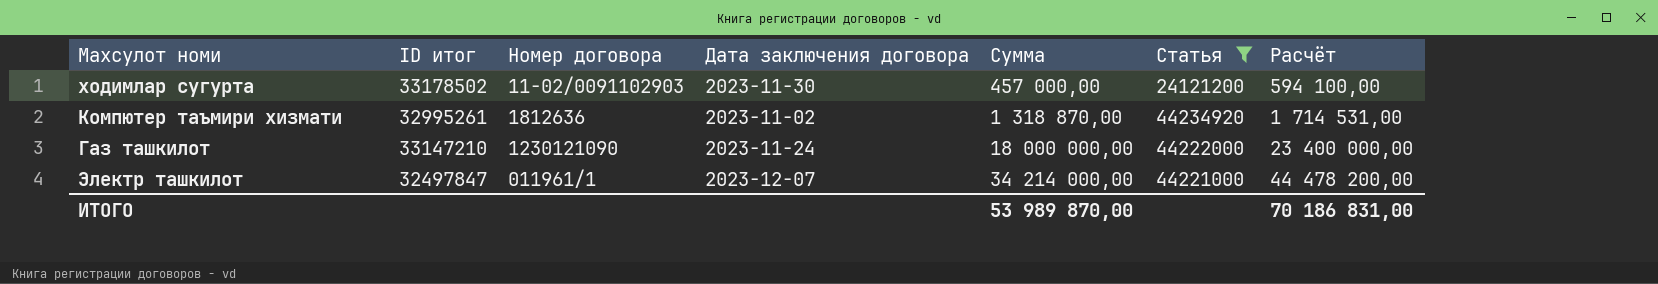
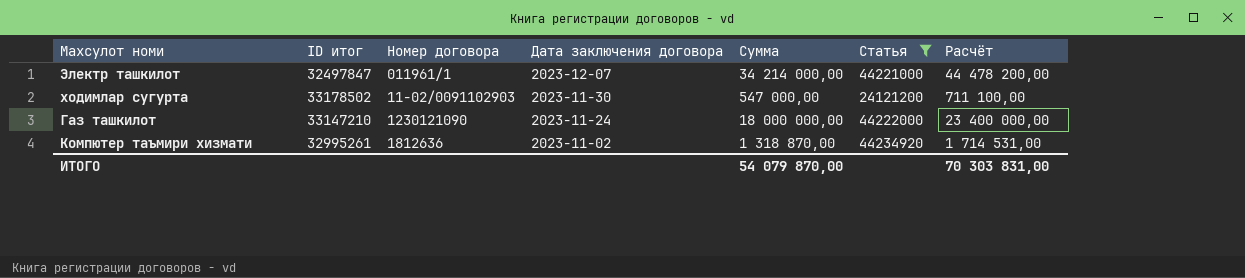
row order: Сумма ascending -> Дата заключения договора descending
ходимлар сугурта | Сумма: 457 000,00 -> 547 000,00
ходимлар сугурта | Расчёт: 594 100,00 -> 711 100,00
ИТОГО | Сумма: 53 989 870,00 -> 54 079 870,00
ИТОГО | Расчёт: 70 186 831,00 -> 70 303 831,00

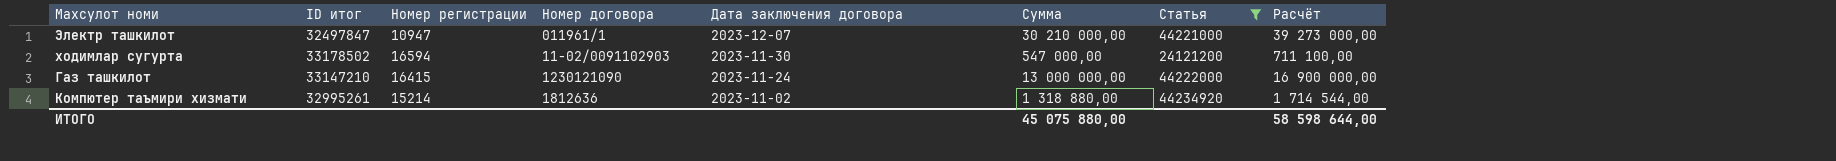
column Номер регистрации | position: none -> 3
Электр ташкилот | Сумма: 34 214 000,00 -> 30 210 000,00
Электр ташкилот | Расчёт: 44 478 200,00 -> 39 273 000,00
Газ ташкилот | Сумма: 18 000 000,00 -> 13 000 000,00
Газ ташкилот | Расчёт: 23 400 000,00 -> 16 900 000,00
Компютер таъмири хизмати | Сумма: 1 318 870,00 -> 1 318 880,00
Компютер таъмири хизмати | Расчёт: 1 714 531,00 -> 1 714 544,00
ИТОГО | Сумма: 54 079 870,00 -> 45 075 880,00
ИТОГО | Расчёт: 70 303 831,00 -> 58 598 644,00

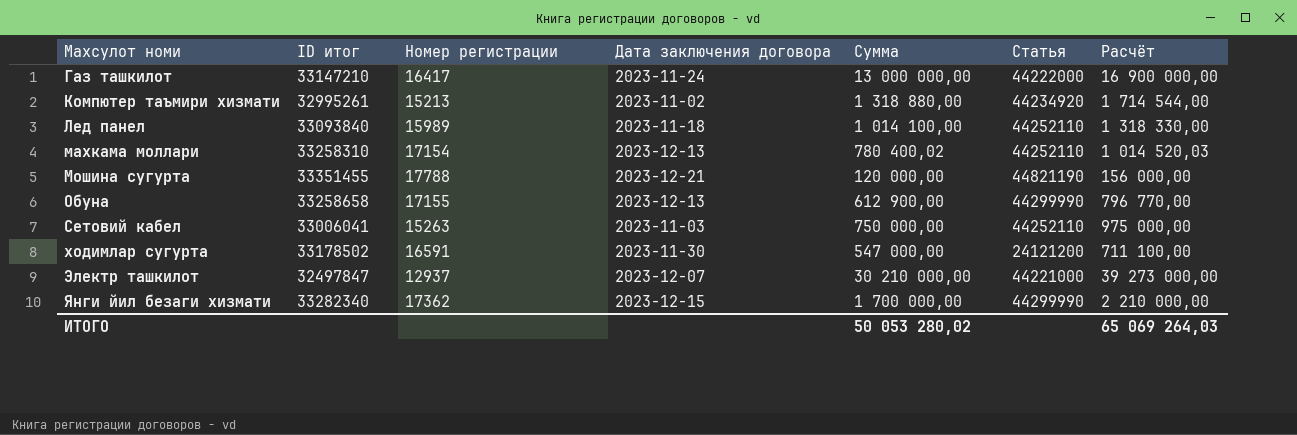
filter: Статья <= 44234920 -> none
row order: Дата заключения договора descending -> Махсулот номи ascending
column Номер договора | position: 4 -> none
Газ ташкилот | Номер регистрации: 16415 -> 16417
Компютер таъмири хизмати | Номер регистрации: 15214 -> 15213
ходимлар сугурта | Номер регистрации: 16594 -> 16591
Электр ташкилот | Номер регистрации: 10947 -> 12937
ИТОГО | Сумма: 45 075 880,00 -> 50 053 280,02
ИТОГО | Расчёт: 58 598 644,00 -> 65 069 264,03

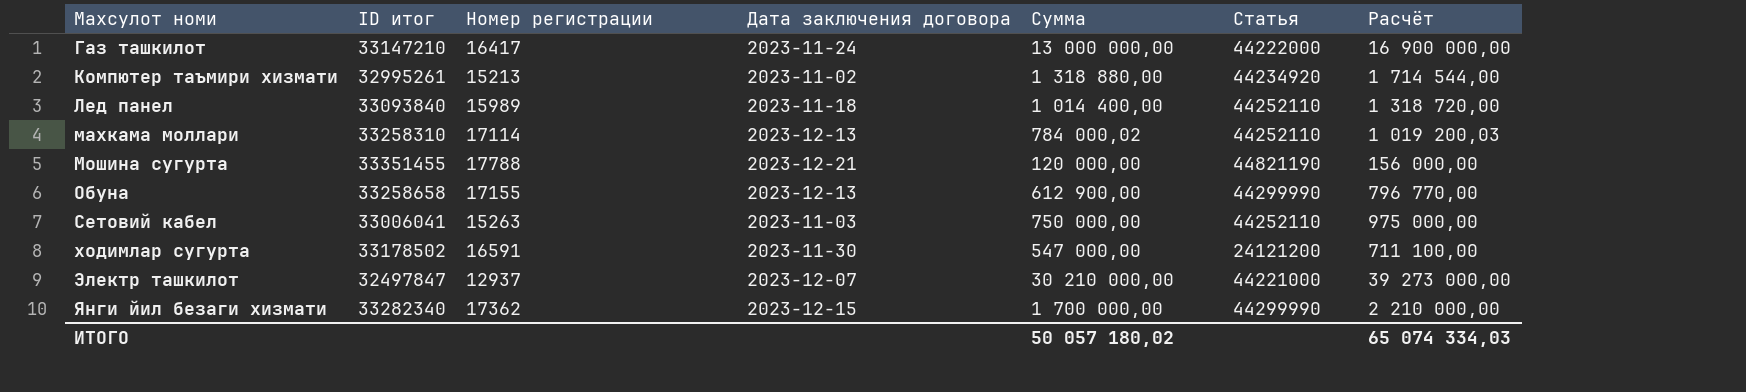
Лед панел | Сумма: 1 014 100,00 -> 1 014 400,00
Лед панел | Расчёт: 1 318 330,00 -> 1 318 720,00
махкама моллари | Номер регистрации: 17154 -> 17114
махкама моллари | Сумма: 780 400,02 -> 784 000,02
махкама моллари | Расчёт: 1 014 520,03 -> 1 019 200,03
ИТОГО | Сумма: 50 053 280,02 -> 50 057 180,02
ИТОГО | Расчёт: 65 069 264,03 -> 65 074 334,03

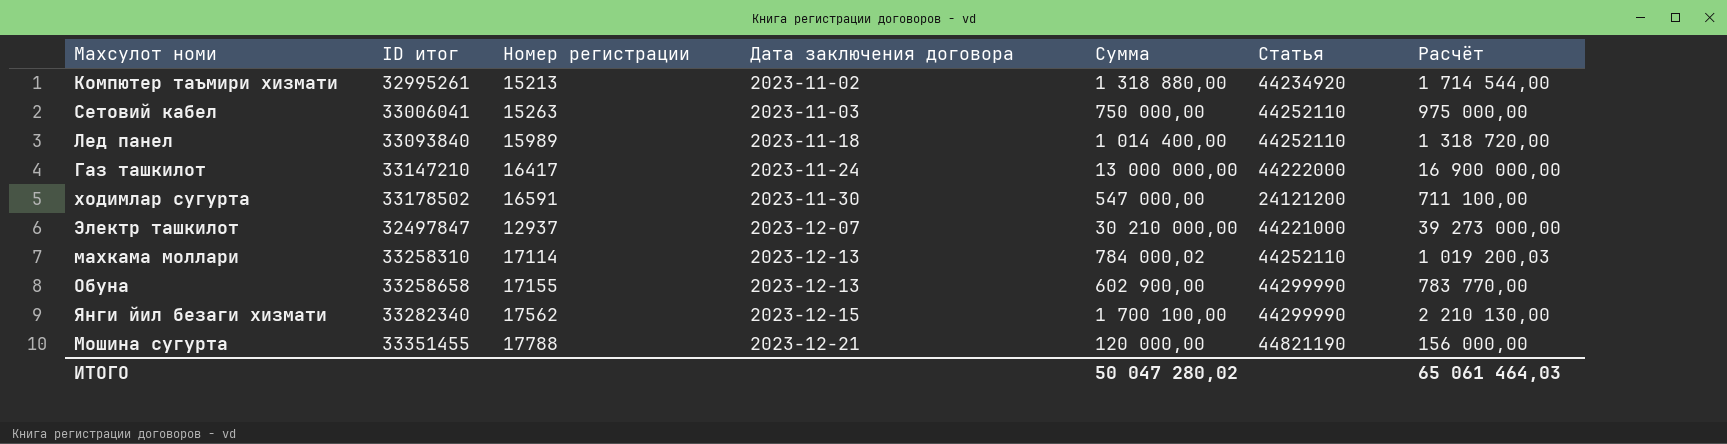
row order: Махсулот номи ascending -> Дата заключения договора ascending
Обуна | Сумма: 612 900,00 -> 602 900,00
Обуна | Расчёт: 796 770,00 -> 783 770,00
Янги йил безаги хизмати | Номер регистрации: 17362 -> 17562
Янги йил безаги хизмати | Сумма: 1 700 000,00 -> 1 700 100,00
Янги йил безаги хизмати | Расчёт: 2 210 000,00 -> 2 210 130,00
ИТОГО | Сумма: 50 057 180,02 -> 50 047 280,02
ИТОГО | Расчёт: 65 074 334,03 -> 65 061 464,03

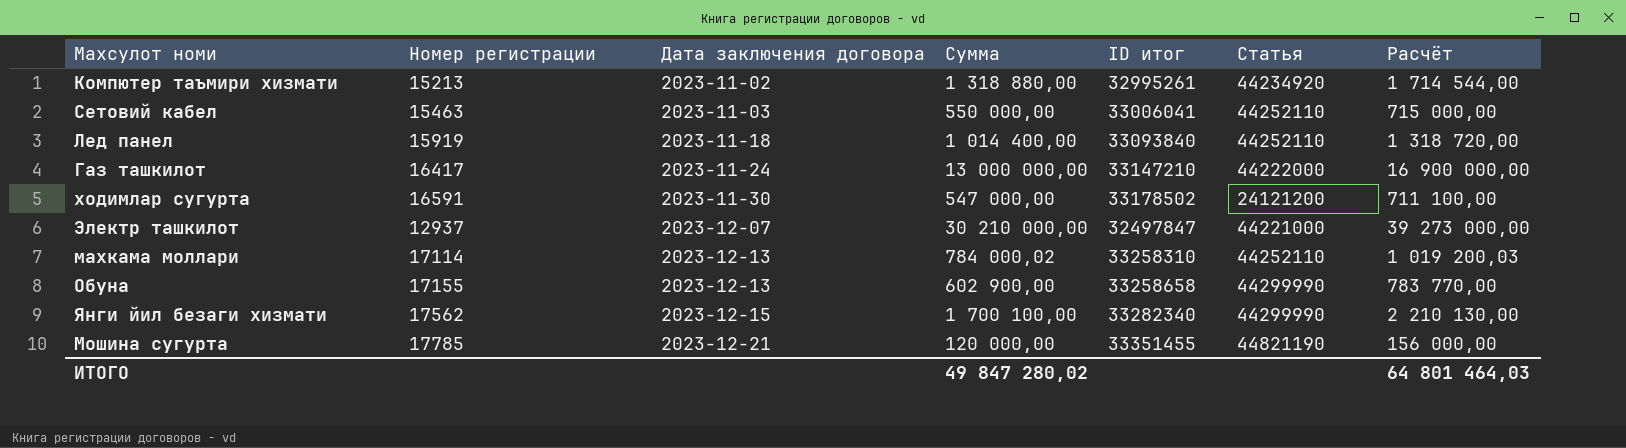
column ID итог | position: 2 -> 5
Сетовий кабел | Номер регистрации: 15263 -> 15463
Сетовий кабел | Сумма: 750 000,00 -> 550 000,00
Сетовий кабел | Расчёт: 975 000,00 -> 715 000,00
Лед панел | Номер регистрации: 15989 -> 15919
Мошина сугурта | Номер регистрации: 17788 -> 17785
ИТОГО | Сумма: 50 047 280,02 -> 49 847 280,02
ИТОГО | Расчёт: 65 061 464,03 -> 64 801 464,03

